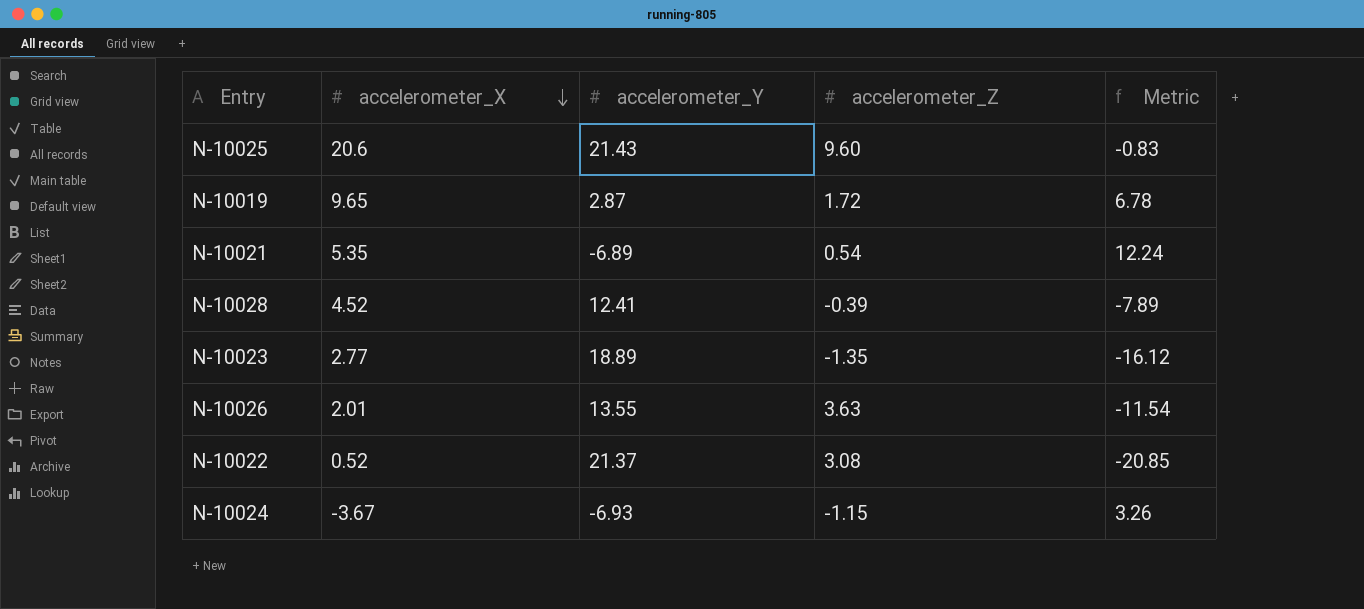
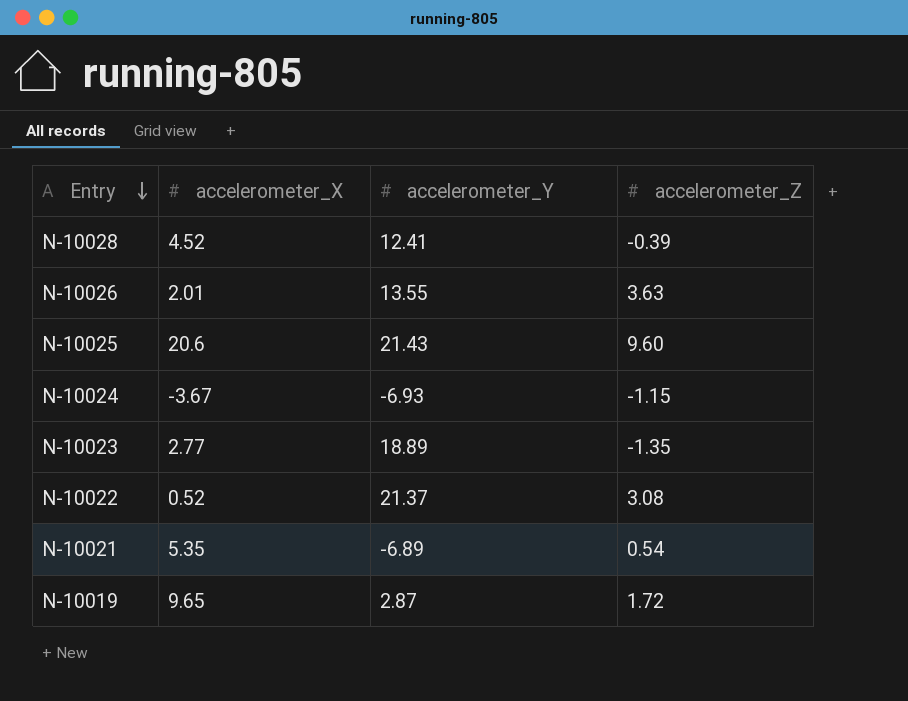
row order: accelerometer_X descending -> Entry descending
column Metric | formula: [accelerometer_X] - [accelerometer_Y] -> none

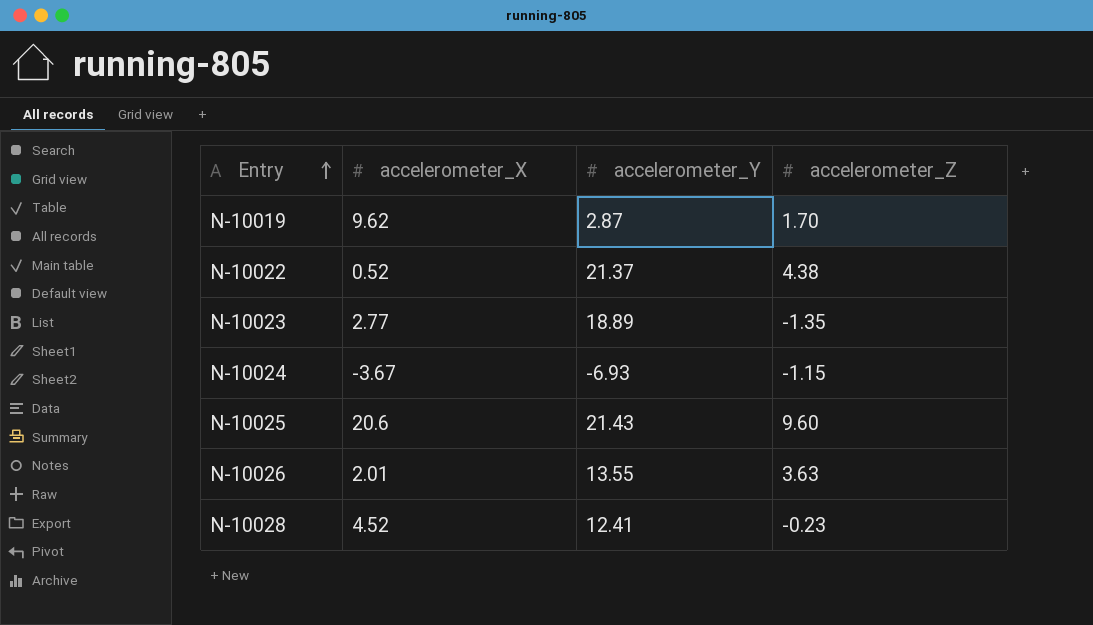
row order: Entry descending -> Entry ascending
row N-10021: 5.35 | -6.89 | 0.54 -> none
N-10019 | accelerometer_X: 9.65 -> 9.62
N-10019 | accelerometer_Z: 1.72 -> 1.70
N-10022 | accelerometer_Z: 3.08 -> 4.38
N-10028 | accelerometer_Z: -0.39 -> -0.23

